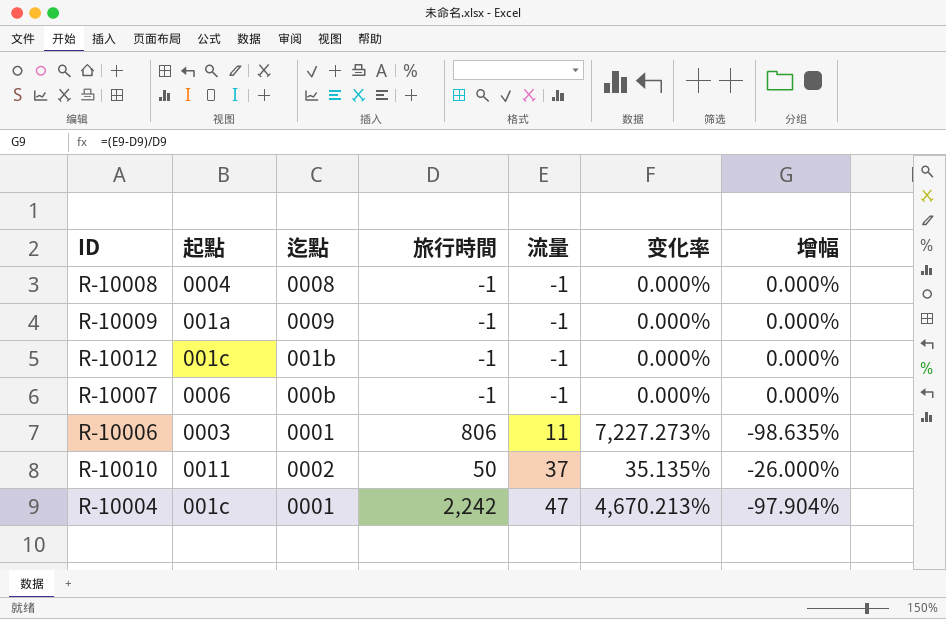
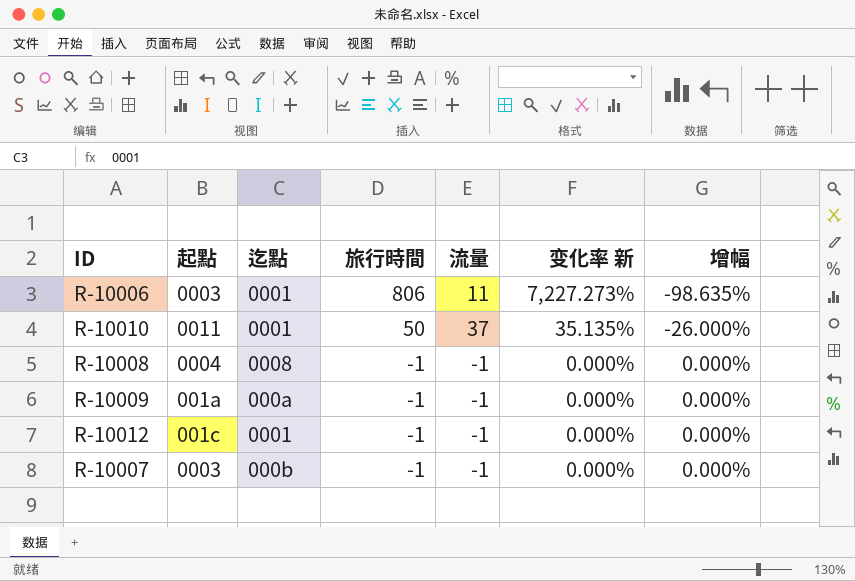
row order: 流量 ascending -> 旅行時間 descending
column name: 变化率 -> 变化率 新
row R-10004: 001c | 0001 | 2,242 | 47 | 4,670.213% | -97.904% -> none
R-10010 | 迄點: 0002 -> 0001
R-10009 | 迄點: 0009 -> 000a
R-10012 | 迄點: 001b -> 0001
R-10007 | 起點: 0006 -> 0003

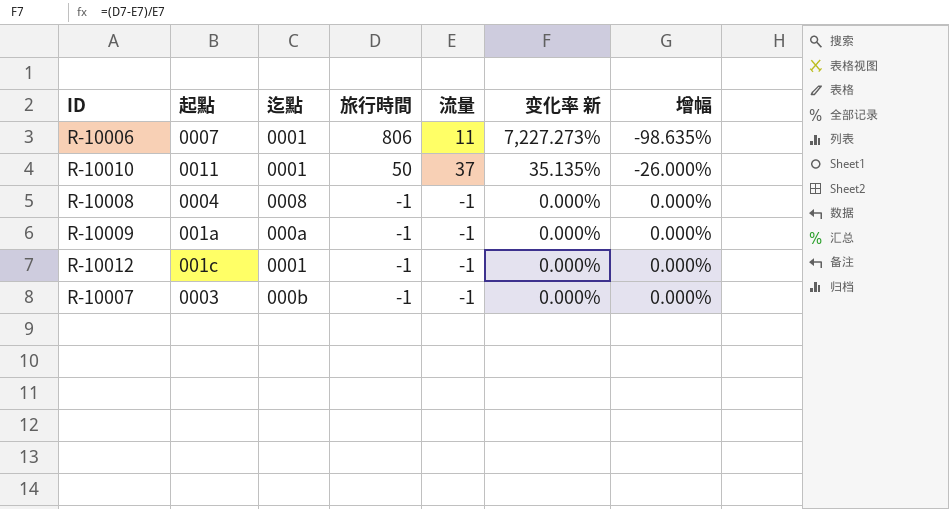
R-10006 | 起點: 0003 -> 0007

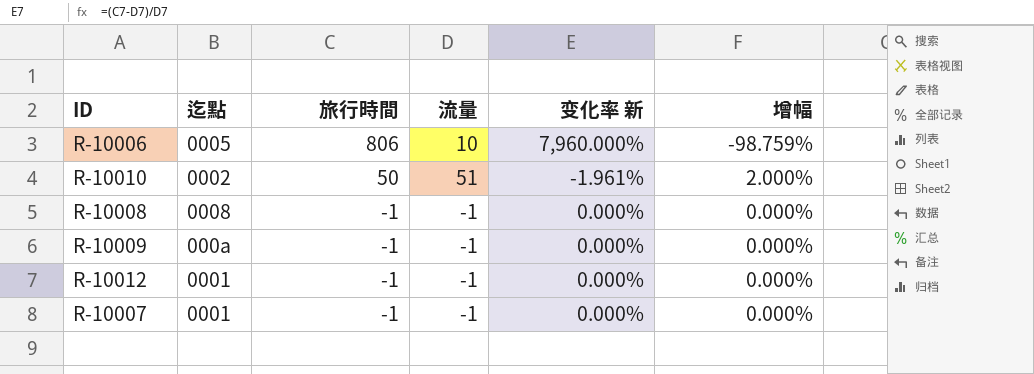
column 起點 | position: 2 -> none
R-10006 | 迄點: 0001 -> 0005
R-10006 | 流量: 11 -> 10
R-10006 | 变化率 新: 7,227.273% -> 7,960.000%
R-10006 | 增幅: -98.635% -> -98.759%
R-10010 | 迄點: 0001 -> 0002
R-10010 | 流量: 37 -> 51
R-10010 | 变化率 新: 35.135% -> -1.961%
R-10010 | 增幅: -26.000% -> 2.000%
R-10007 | 迄點: 000b -> 0001

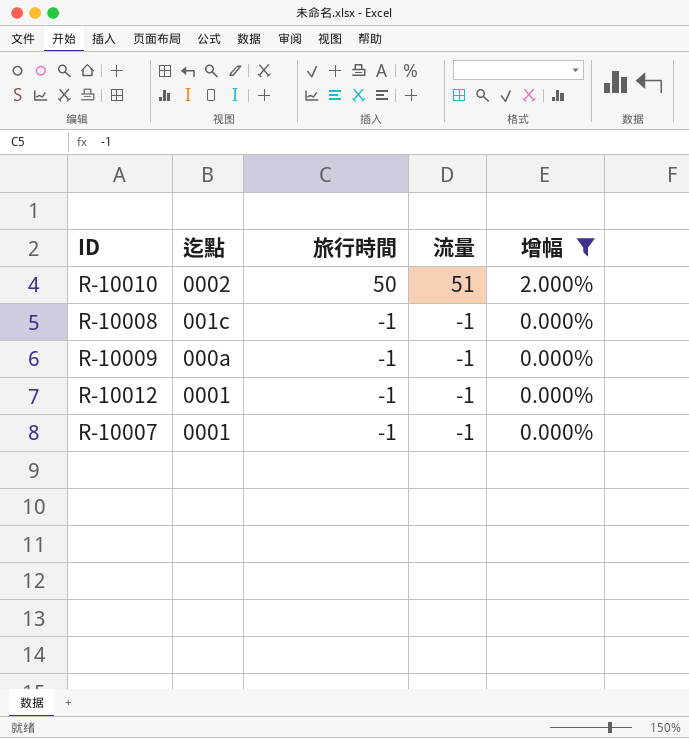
filter: none -> 增幅 != -98.759%
column 变化率 新 | formula: ([旅行時間] - [流量]) / [流量] -> none
R-10008 | 迄點: 0008 -> 001c

